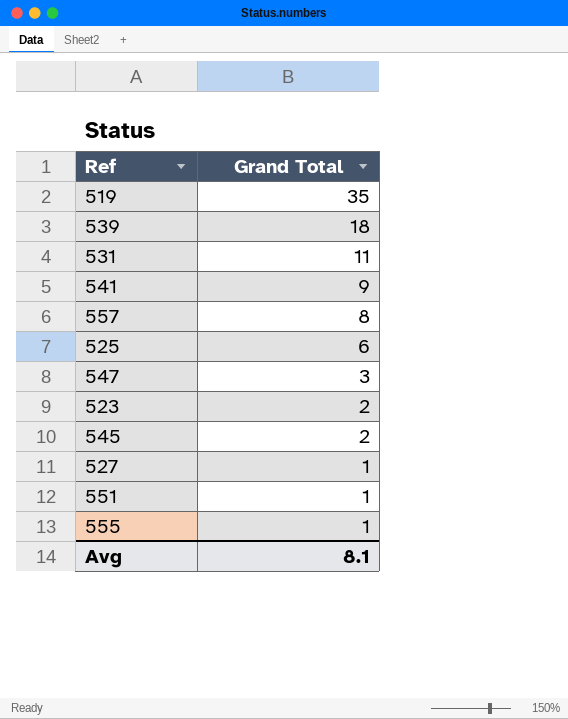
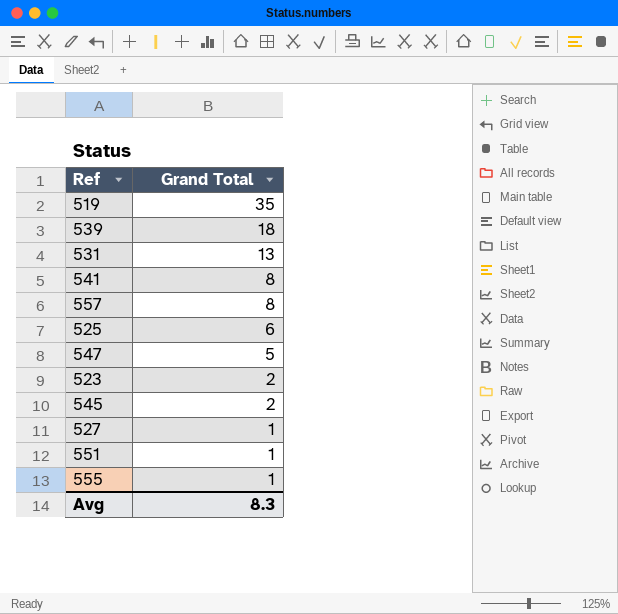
531 | Grand Total: 11 -> 13
541 | Grand Total: 9 -> 8
547 | Grand Total: 3 -> 5
Avg | Grand Total: 8.1 -> 8.3

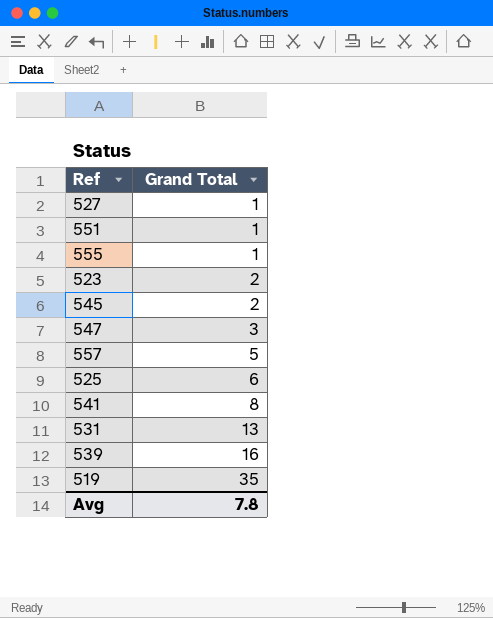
row order: Grand Total descending -> Grand Total ascending
547 | Grand Total: 5 -> 3
557 | Grand Total: 8 -> 5
539 | Grand Total: 18 -> 16
Avg | Grand Total: 8.3 -> 7.8

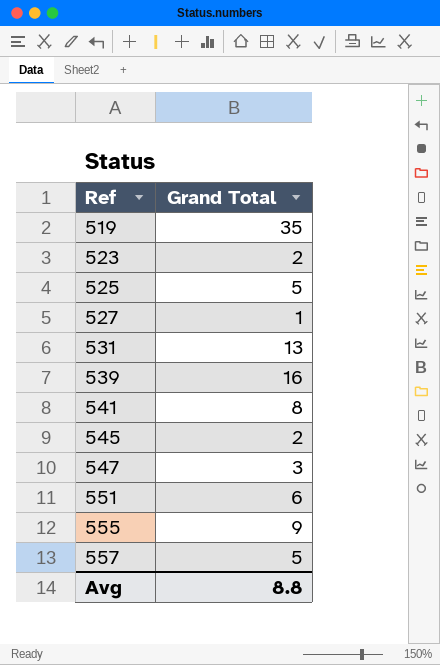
row order: Grand Total ascending -> Ref ascending
525 | Grand Total: 6 -> 5
551 | Grand Total: 1 -> 6
555 | Grand Total: 1 -> 9
Avg | Grand Total: 7.8 -> 8.8

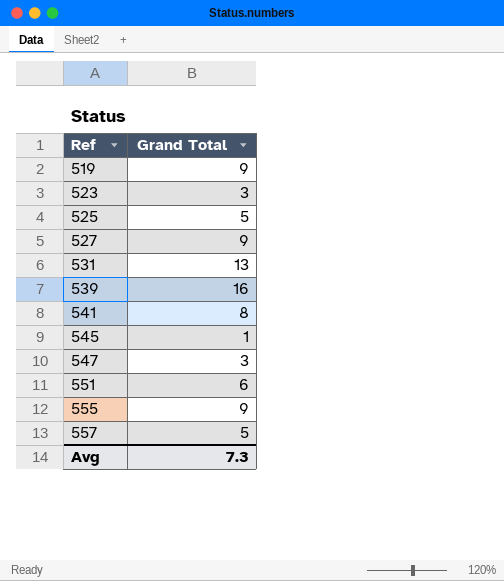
519 | Grand Total: 35 -> 9
523 | Grand Total: 2 -> 3
527 | Grand Total: 1 -> 9
545 | Grand Total: 2 -> 1
Avg | Grand Total: 8.8 -> 7.3

